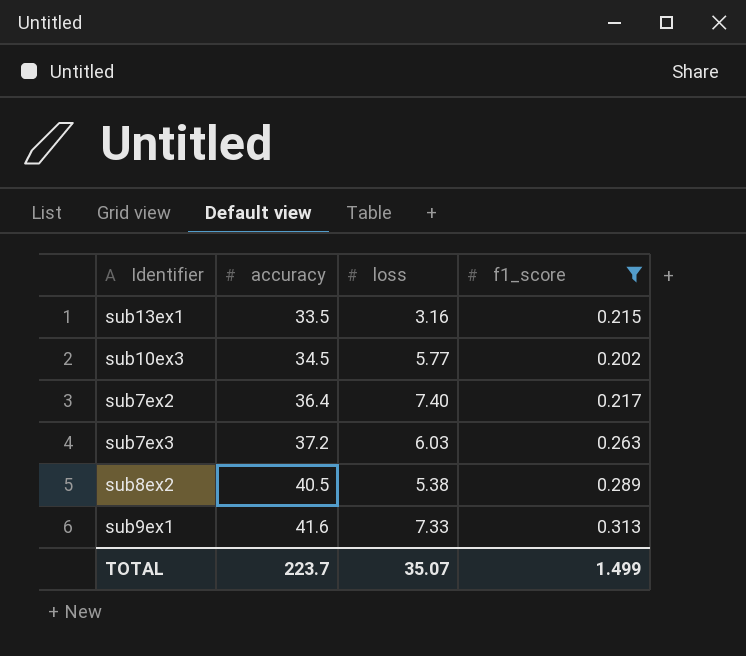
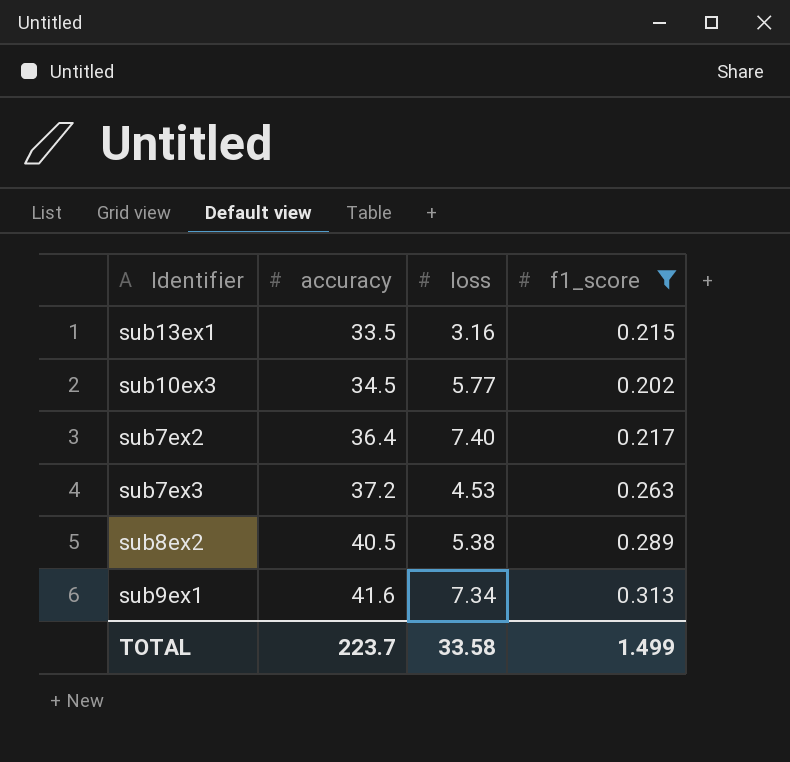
sub7ex3 | loss: 6.03 -> 4.53
sub9ex1 | loss: 7.33 -> 7.34
TOTAL | loss: 35.07 -> 33.58

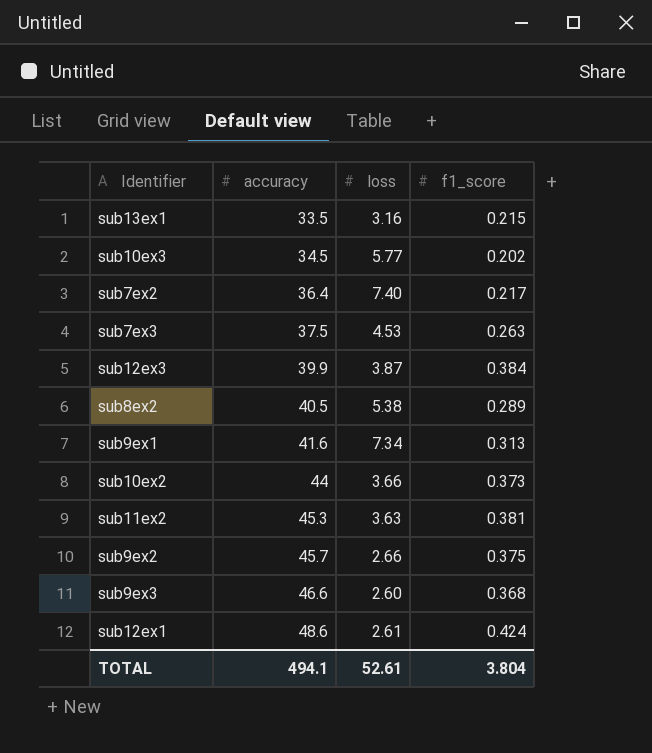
filter: f1_score <= 0.313 -> none
sub7ex3 | accuracy: 37.2 -> 37.5
TOTAL | accuracy: 223.7 -> 494.1
TOTAL | loss: 33.58 -> 52.61
TOTAL | f1_score: 1.499 -> 3.804

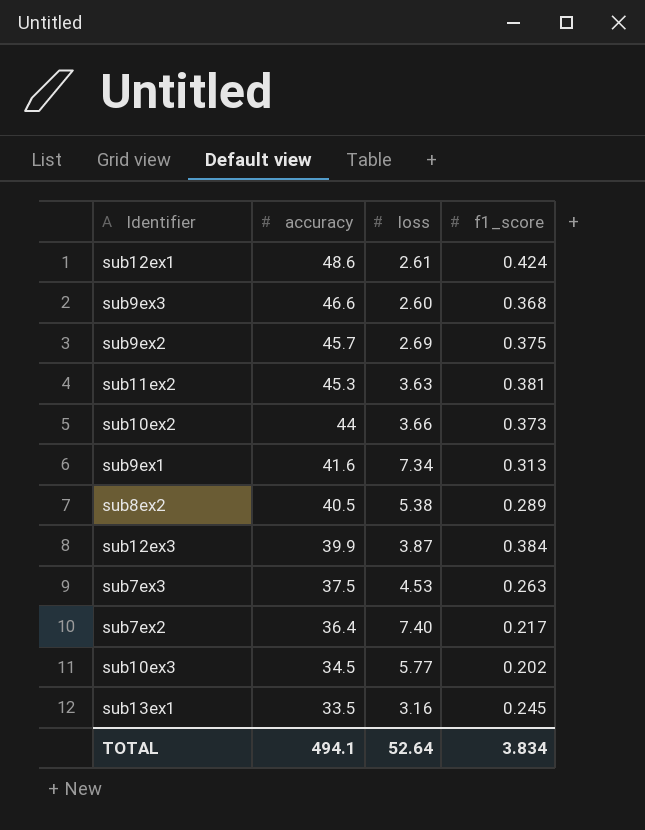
row order: accuracy ascending -> accuracy descending
sub9ex2 | loss: 2.66 -> 2.69
sub13ex1 | f1_score: 0.215 -> 0.245
TOTAL | loss: 52.61 -> 52.64
TOTAL | f1_score: 3.804 -> 3.834

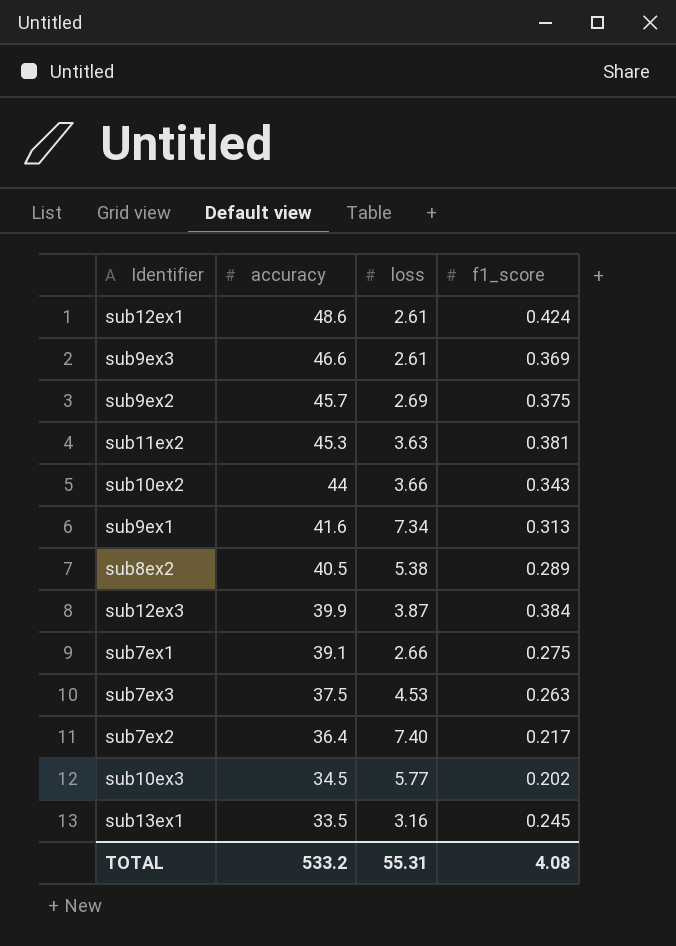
sub9ex3 | loss: 2.60 -> 2.61
sub9ex3 | f1_score: 0.368 -> 0.369
sub10ex2 | f1_score: 0.373 -> 0.343
row sub7ex1: none -> 39.1 | 2.66 | 0.275
TOTAL | accuracy: 494.1 -> 533.2
TOTAL | loss: 52.64 -> 55.31
TOTAL | f1_score: 3.834 -> 4.08

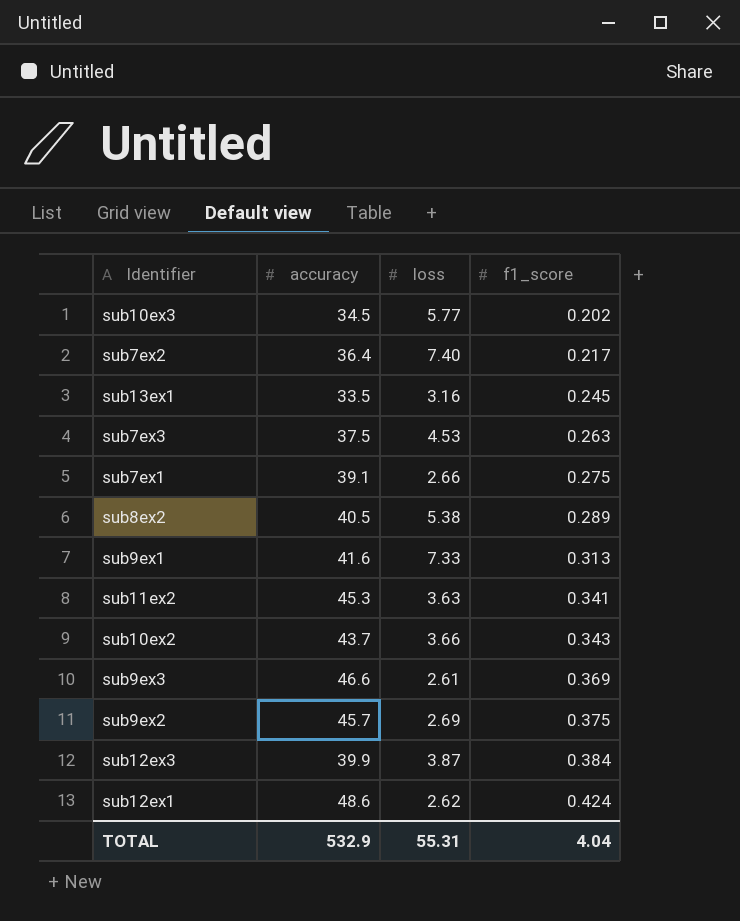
row order: accuracy descending -> f1_score ascending
sub9ex1 | loss: 7.34 -> 7.33
sub11ex2 | f1_score: 0.381 -> 0.341
sub10ex2 | accuracy: 44 -> 43.7
sub12ex1 | loss: 2.61 -> 2.62
TOTAL | accuracy: 533.2 -> 532.9
TOTAL | f1_score: 4.08 -> 4.04

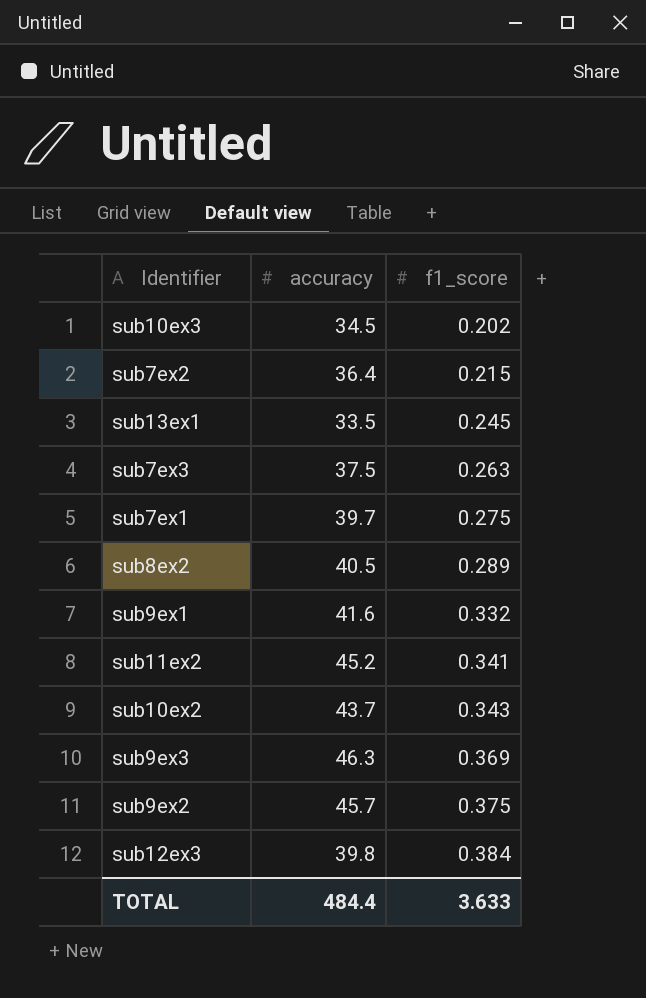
column loss | position: 3 -> none
row sub12ex1: 48.6 | 2.62 | 0.424 -> none
sub7ex2 | f1_score: 0.217 -> 0.215
sub7ex1 | accuracy: 39.1 -> 39.7
sub9ex1 | f1_score: 0.313 -> 0.332
sub11ex2 | accuracy: 45.3 -> 45.2
sub9ex3 | accuracy: 46.6 -> 46.3
sub12ex3 | accuracy: 39.9 -> 39.8
TOTAL | accuracy: 532.9 -> 484.4
TOTAL | f1_score: 4.04 -> 3.633

